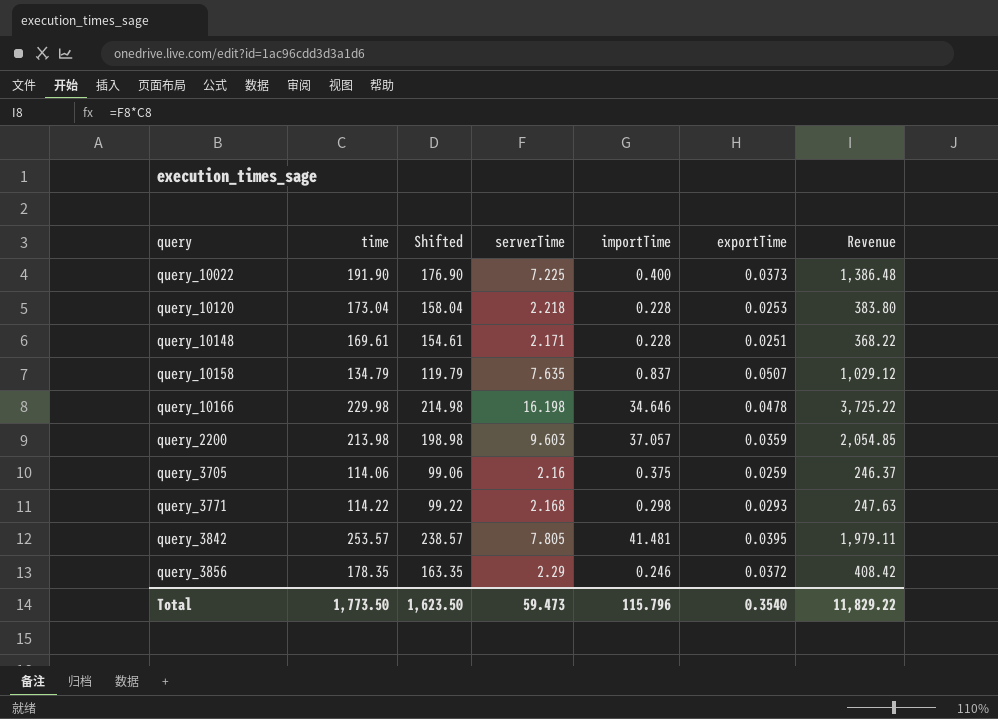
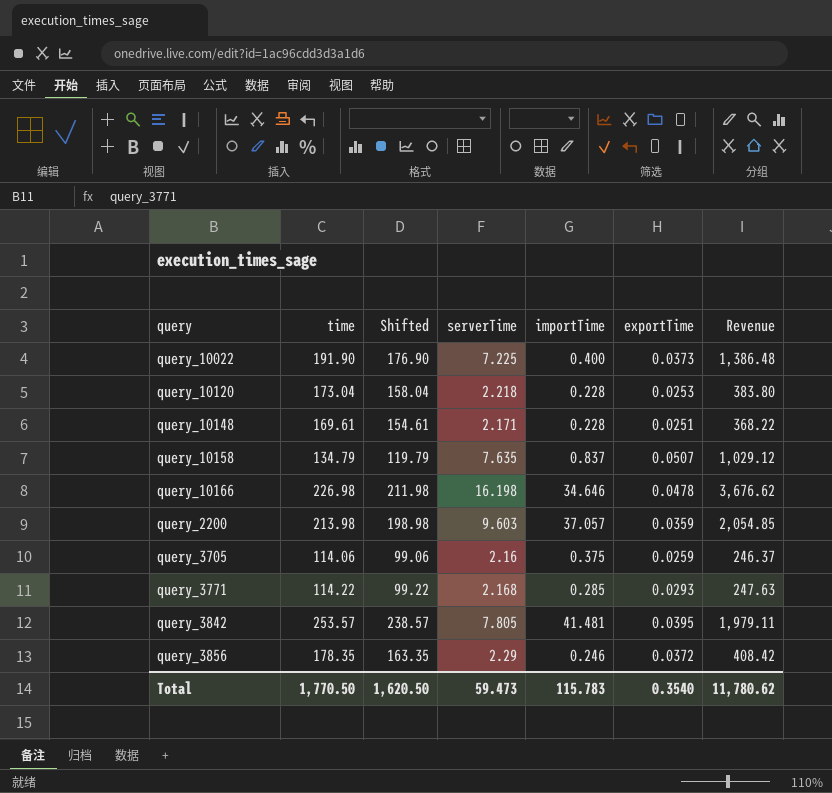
query_10166 | time: 229.98 -> 226.98
query_10166 | Shifted: 214.98 -> 211.98
query_10166 | Revenue: 3,725.22 -> 3,676.62
query_3771 | importTime: 0.298 -> 0.285
Total | time: 1,773.50 -> 1,770.50
Total | Shifted: 1,623.50 -> 1,620.50
Total | importTime: 115.796 -> 115.783
Total | Revenue: 11,829.22 -> 11,780.62

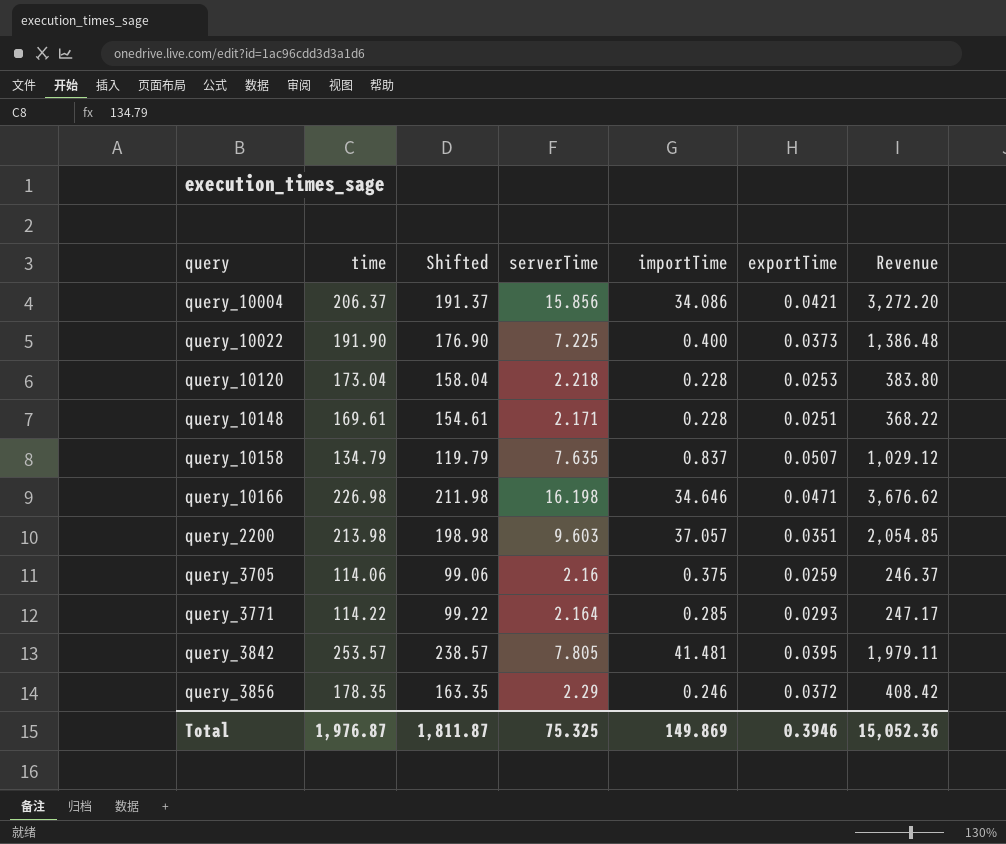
row query_10004: none -> 206.37 | 191.37 | 15.856 | 34.086 | 0.0421 | 3,272.20
query_10166 | exportTime: 0.0478 -> 0.0471
query_2200 | exportTime: 0.0359 -> 0.0351
query_3771 | serverTime: 2.168 -> 2.164
query_3771 | Revenue: 247.63 -> 247.17
Total | time: 1,770.50 -> 1,976.87
Total | Shifted: 1,620.50 -> 1,811.87
Total | serverTime: 59.473 -> 75.325
Total | importTime: 115.783 -> 149.869
Total | exportTime: 0.3540 -> 0.3946
Total | Revenue: 11,780.62 -> 15,052.36

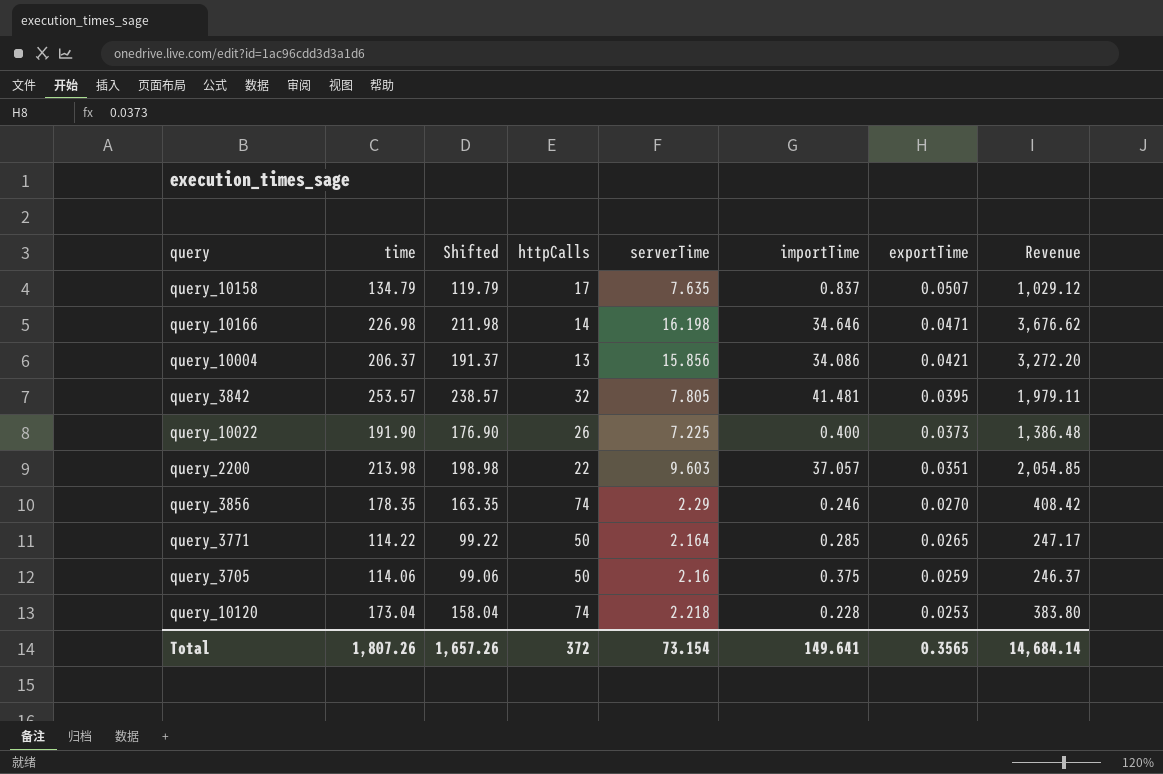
row order: none -> exportTime descending
column httpCalls | position: none -> 4
row query_10148: 169.61 | 154.61 | 2.171 | 0.228 | 0.0251 | 368.22 -> none
query_3856 | exportTime: 0.0372 -> 0.0270
query_3771 | exportTime: 0.0293 -> 0.0265
Total | time: 1,976.87 -> 1,807.26
Total | Shifted: 1,811.87 -> 1,657.26
Total | serverTime: 75.325 -> 73.154
Total | importTime: 149.869 -> 149.641
Total | exportTime: 0.3946 -> 0.3565
Total | Revenue: 15,052.36 -> 14,684.14

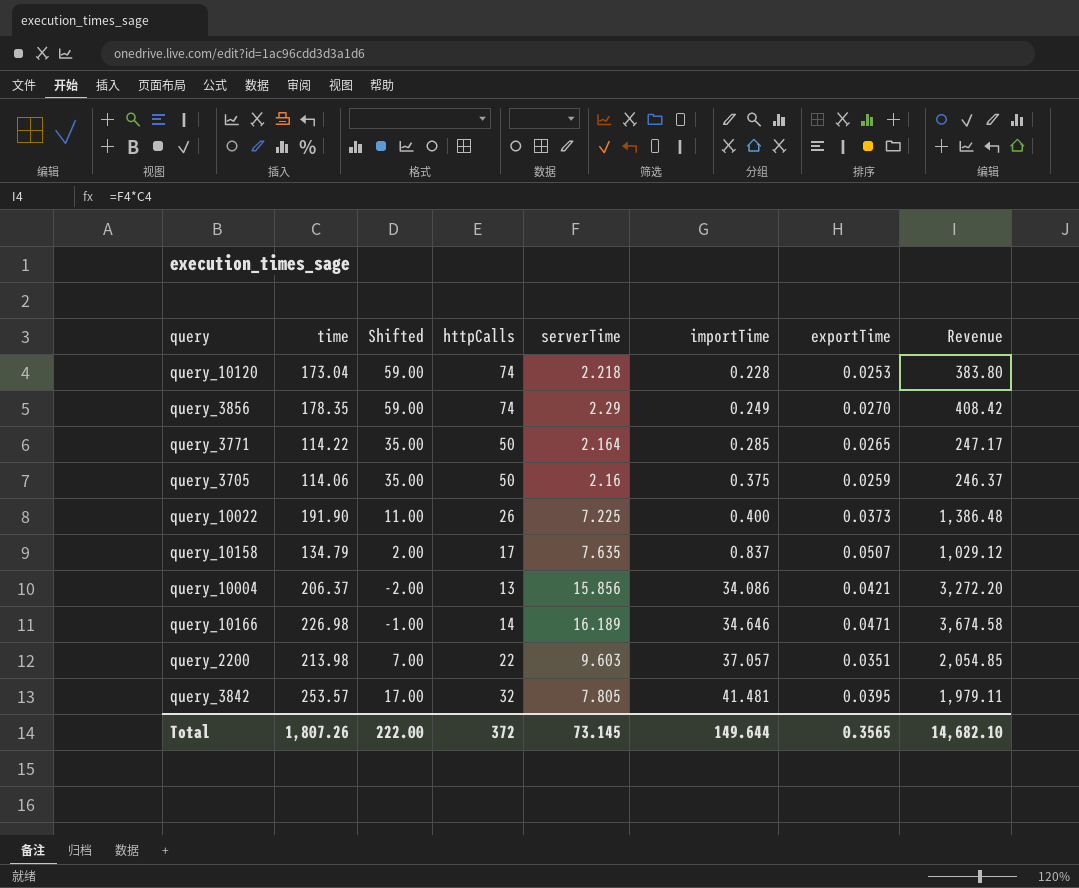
row order: exportTime descending -> importTime ascending
column Shifted | formula: [time] - 15 -> [httpCalls] - 15
query_3856 | importTime: 0.246 -> 0.249
query_10166 | serverTime: 16.198 -> 16.189
query_10166 | Revenue: 3,676.62 -> 3,674.58
Total | Shifted: 1,657.26 -> 222.00
Total | serverTime: 73.154 -> 73.145
Total | importTime: 149.641 -> 149.644
Total | Revenue: 14,684.14 -> 14,682.10

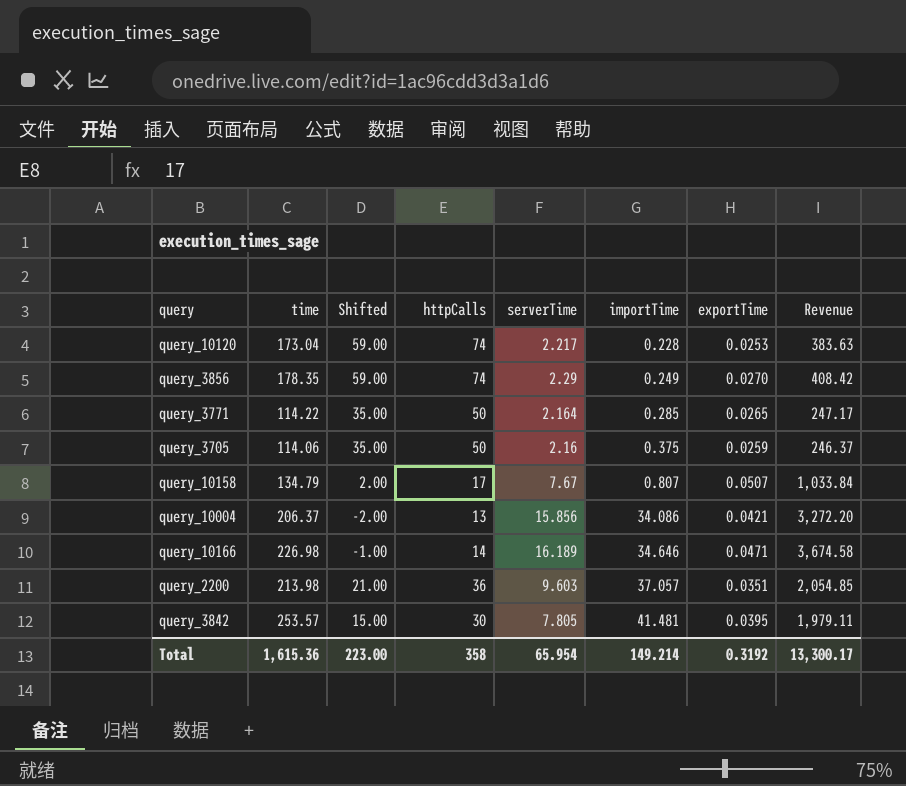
row query_10022: 191.90 | 11.00 | 26 | 7.225 | 0.400 | 0.0373 | 1,386.48 -> none
query_10120 | serverTime: 2.218 -> 2.217
query_10120 | Revenue: 383.80 -> 383.63
query_10158 | serverTime: 7.635 -> 7.67
query_10158 | importTime: 0.837 -> 0.807
query_10158 | Revenue: 1,029.12 -> 1,033.84
query_2200 | Shifted: 7.00 -> 21.00
query_2200 | httpCalls: 22 -> 36
query_3842 | Shifted: 17.00 -> 15.00
query_3842 | httpCalls: 32 -> 30
Total | time: 1,807.26 -> 1,615.36
Total | Shifted: 222.00 -> 223.00
Total | httpCalls: 372 -> 358
Total | serverTime: 73.145 -> 65.954
Total | importTime: 149.644 -> 149.214
Total | exportTime: 0.3565 -> 0.3192
Total | Revenue: 14,682.10 -> 13,300.17

